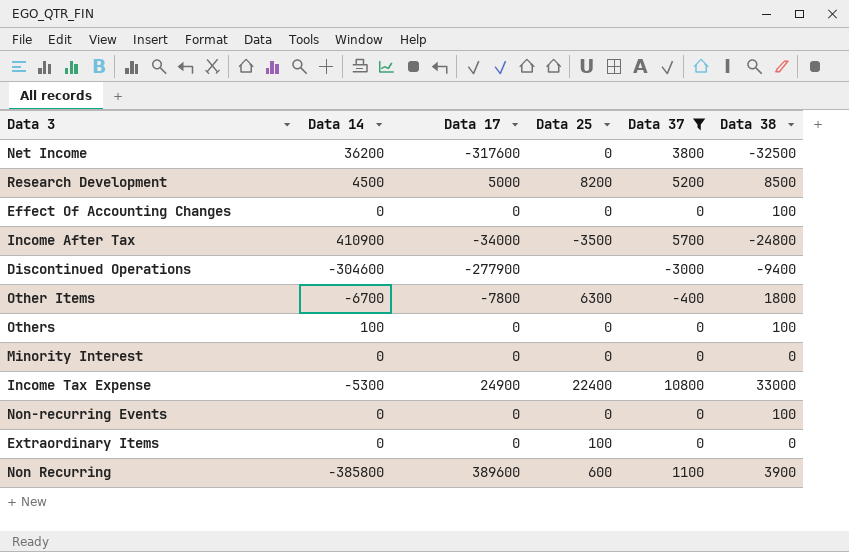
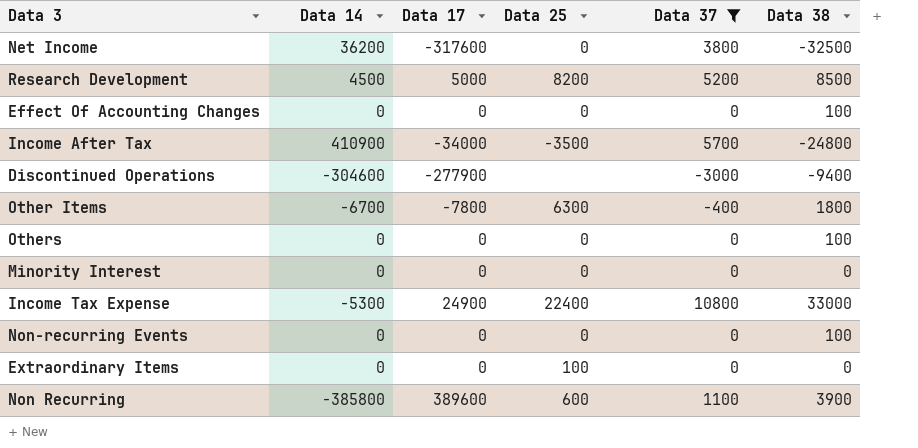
Others | Data 14: 100 -> 0

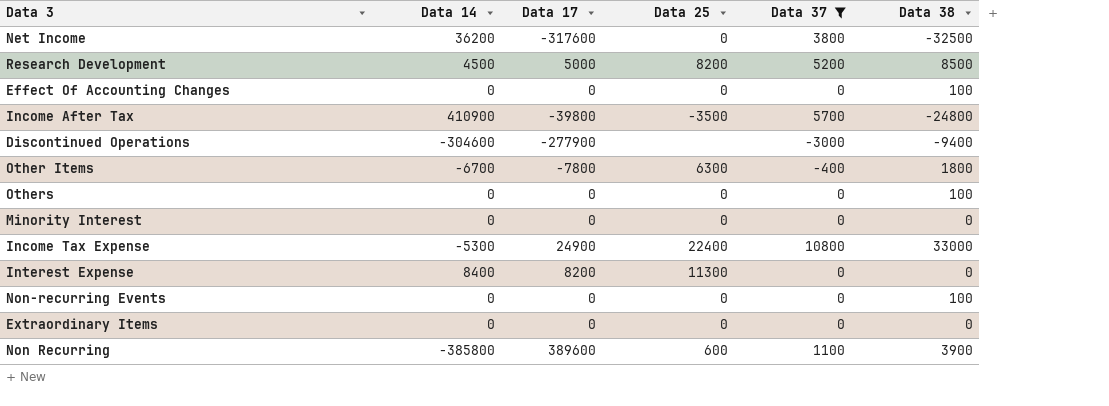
Income After Tax | Data 17: -34000 -> -39800
row Interest Expense: none -> 8400 | 8200 | 11300 | 0 | 0
Extraordinary Items | Data 25: 100 -> 0

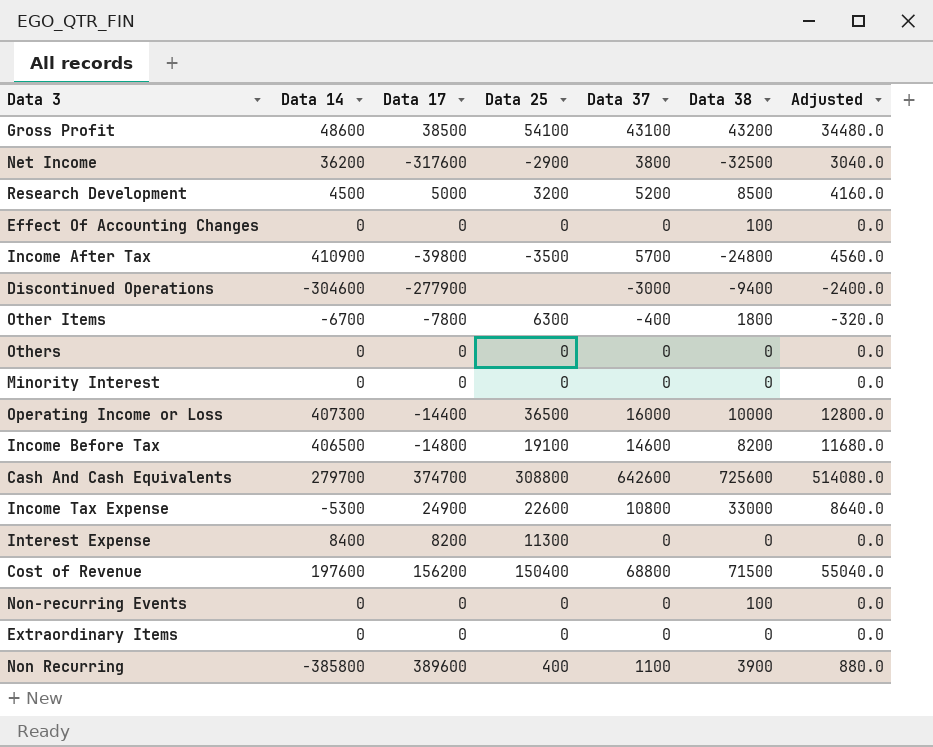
filter: Data 37 <= 10800 -> none
column Adjusted | formula: none -> [Data 37] * 0.8
Net Income | Data 25: 0 -> -2900
Research Development | Data 25: 8200 -> 3200
Others | Data 38: 100 -> 0
Income Tax Expense | Data 25: 22400 -> 22600
Non Recurring | Data 25: 600 -> 400

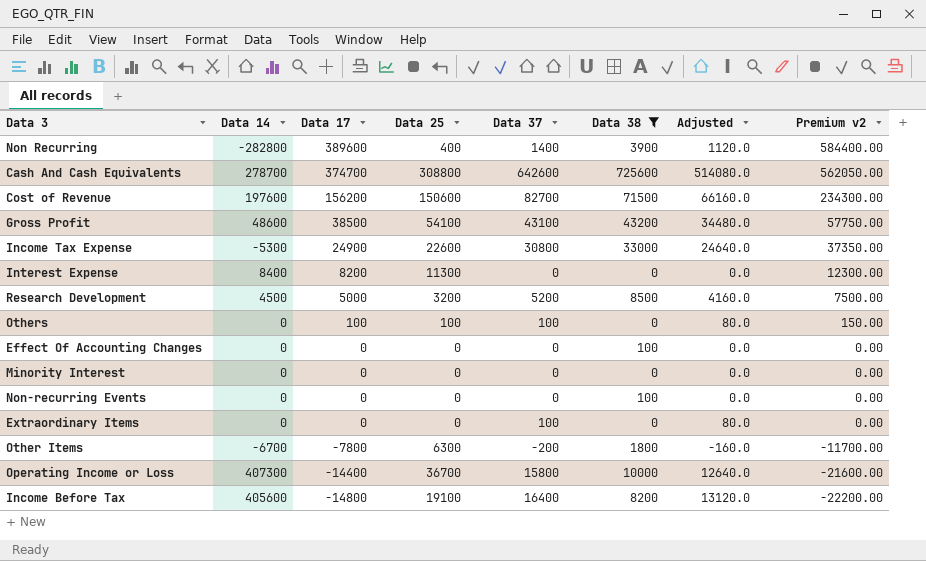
filter: none -> Data 38 >= 0
row order: none -> Data 17 descending
column Premium v2 | formula: none -> [Data 17] * 1.5
Non Recurring | Data 14: -385800 -> -282800
Non Recurring | Data 37: 1100 -> 1400
Non Recurring | Adjusted: 880.0 -> 1120.0
Cash And Cash Equivalents | Data 14: 279700 -> 278700
Cost of Revenue | Data 25: 150400 -> 150600
Cost of Revenue | Data 37: 68800 -> 82700
Cost of Revenue | Adjusted: 55040.0 -> 66160.0
Income Tax Expense | Data 37: 10800 -> 30800
Income Tax Expense | Adjusted: 8640.0 -> 24640.0
Others | Data 17: 0 -> 100
Others | Data 25: 0 -> 100
Others | Data 37: 0 -> 100
Others | Adjusted: 0.0 -> 80.0
Extraordinary Items | Data 37: 0 -> 100
Extraordinary Items | Adjusted: 0.0 -> 80.0
Other Items | Data 37: -400 -> -200
Other Items | Adjusted: -320.0 -> -160.0
Operating Income or Loss | Data 25: 36500 -> 36700
Operating Income or Loss | Data 37: 16000 -> 15800
Operating Income or Loss | Adjusted: 12800.0 -> 12640.0
Income Before Tax | Data 14: 406500 -> 405600
Income Before Tax | Data 37: 14600 -> 16400
Income Before Tax | Adjusted: 11680.0 -> 13120.0

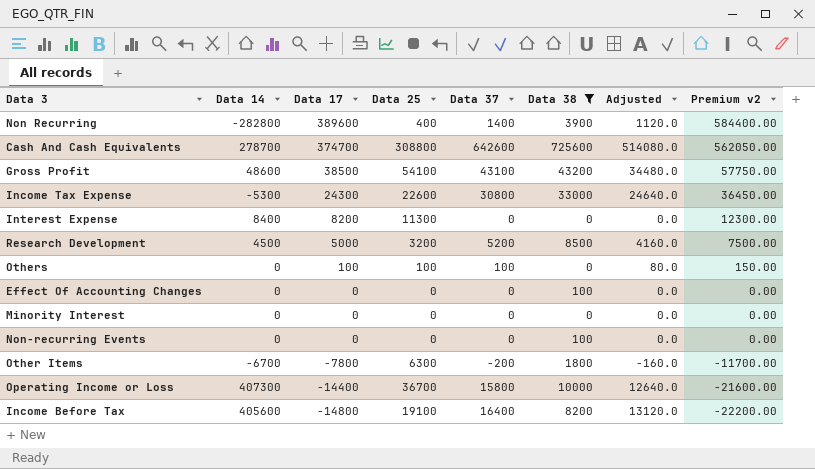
row Cost of Revenue: 197600 | 156200 | 150600 | 82700 | 71500 | 66160.0 | 234300.00 -> none
row Extraordinary Items: 0 | 0 | 0 | 100 | 0 | 80.0 | 0.00 -> none
Income Tax Expense | Data 17: 24900 -> 24300
Income Tax Expense | Premium v2: 37350.00 -> 36450.00

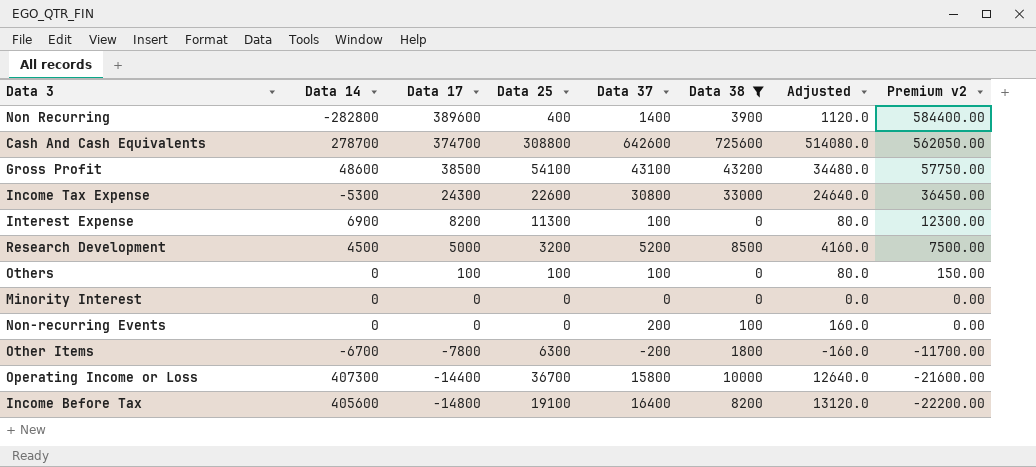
row Effect Of Accounting Changes: 0 | 0 | 0 | 0 | 100 | 0.0 | 0.00 -> none
Interest Expense | Data 14: 8400 -> 6900
Interest Expense | Data 37: 0 -> 100
Interest Expense | Adjusted: 0.0 -> 80.0
Non-recurring Events | Data 37: 0 -> 200
Non-recurring Events | Adjusted: 0.0 -> 160.0

